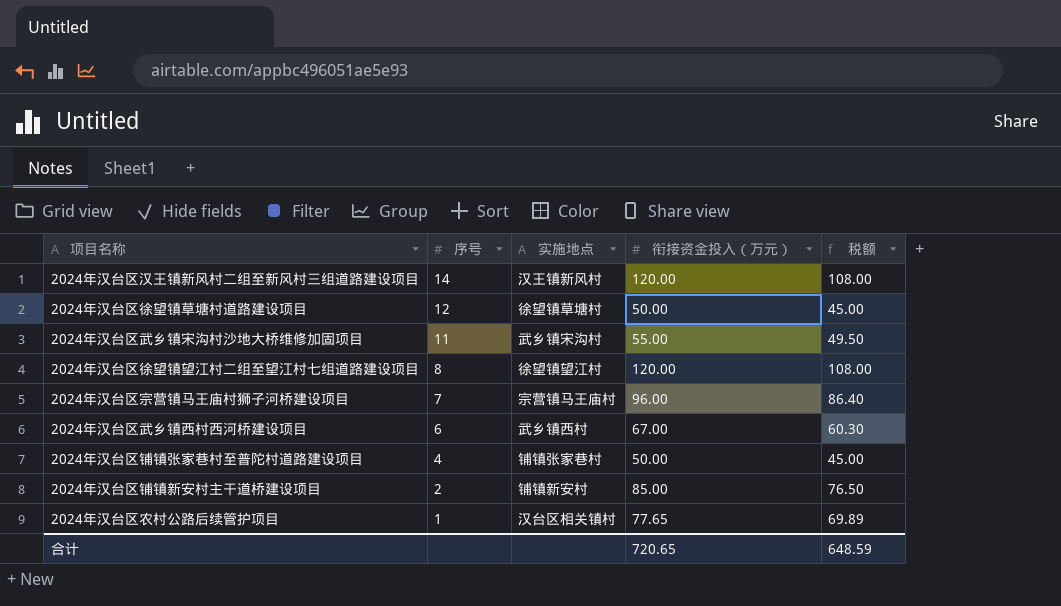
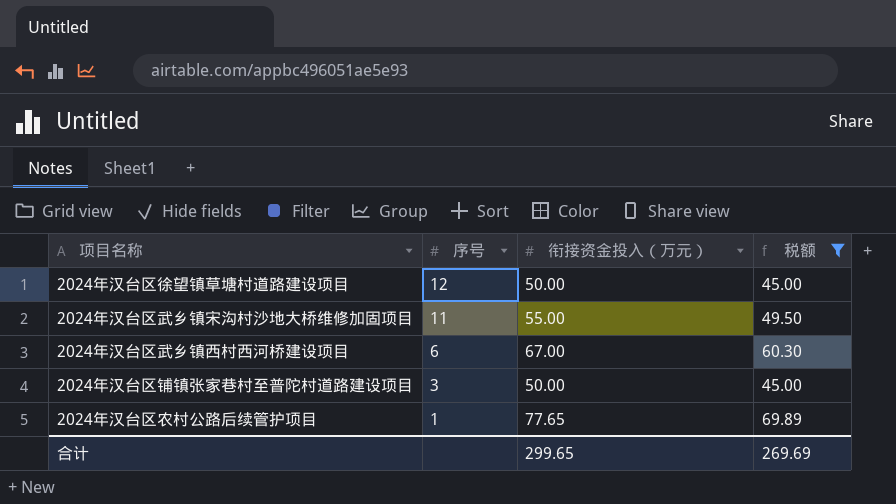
filter: none -> 税额 <= 69.89
column 实施地点 | position: 3 -> none
2024年汉台区铺镇张家巷村至普陀村道路建设项目 | 序号: 4 -> 3
合计 | 衔接资金投入（万元）: 720.65 -> 299.65
合计 | 税额: 648.59 -> 269.69

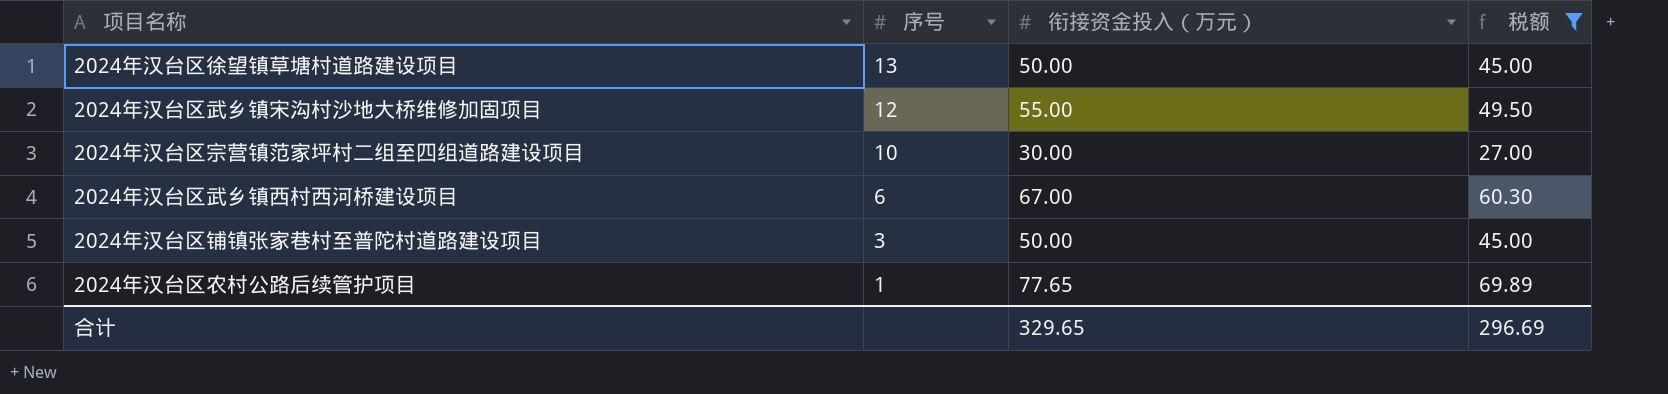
2024年汉台区徐望镇草塘村道路建设项目 | 序号: 12 -> 13
2024年汉台区武乡镇宋沟村沙地大桥维修加固项目 | 序号: 11 -> 12
row 2024年汉台区宗营镇范家坪村二组至四组道路建设项目: none -> 10 | 30.00 | 27.00
合计 | 衔接资金投入（万元）: 299.65 -> 329.65
合计 | 税额: 269.69 -> 296.69

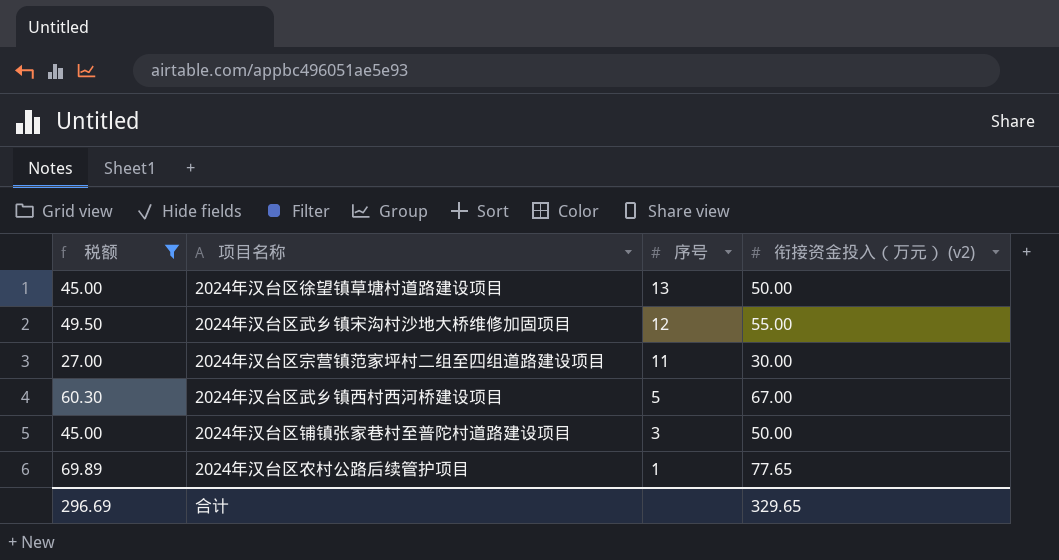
column 税额 | position: 4 -> 1
column name: 衔接资金投入（万元） -> 衔接资金投入（万元） (v2)
2024年汉台区宗营镇范家坪村二组至四组道路建设项目 | 序号: 10 -> 11
2024年汉台区武乡镇西村西河桥建设项目 | 序号: 6 -> 5

